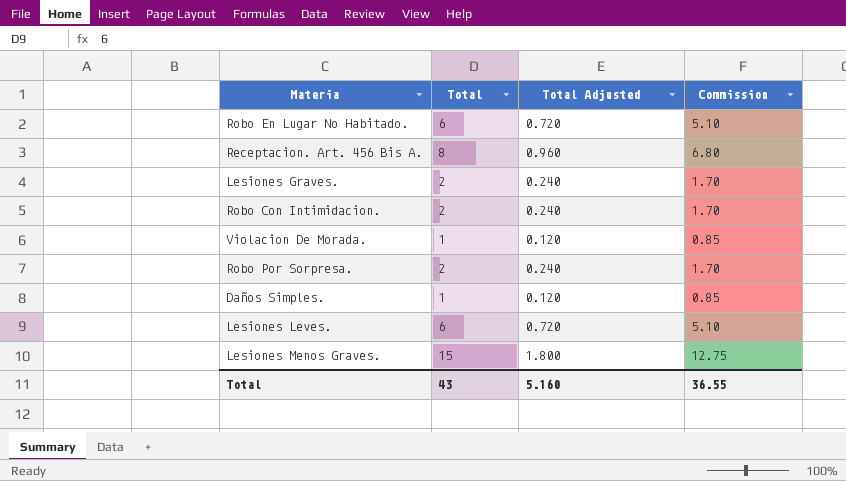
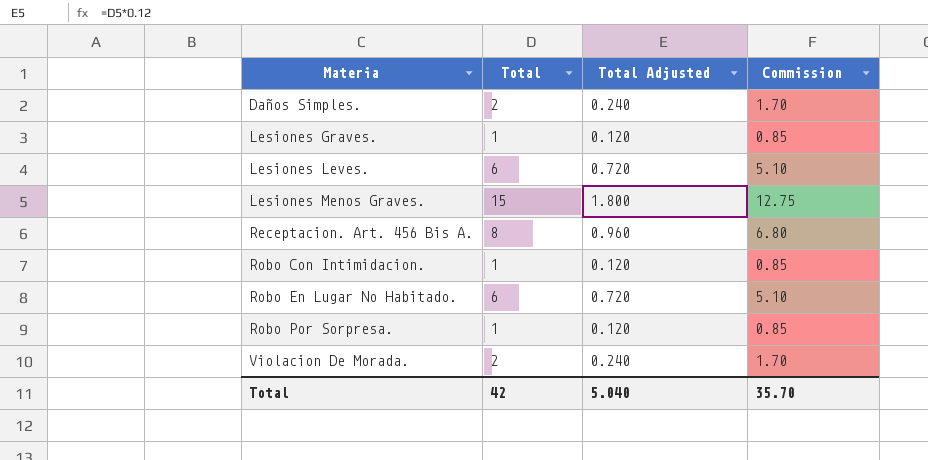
row order: none -> Materia ascending
Daños Simples. | Total: 1 -> 2
Daños Simples. | Total Adjusted: 0.120 -> 0.240
Daños Simples. | Commission: 0.85 -> 1.70
Lesiones Graves. | Total: 2 -> 1
Lesiones Graves. | Total Adjusted: 0.240 -> 0.120
Lesiones Graves. | Commission: 1.70 -> 0.85
Robo Con Intimidacion. | Total: 2 -> 1
Robo Con Intimidacion. | Total Adjusted: 0.240 -> 0.120
Robo Con Intimidacion. | Commission: 1.70 -> 0.85
Robo Por Sorpresa. | Total: 2 -> 1
Robo Por Sorpresa. | Total Adjusted: 0.240 -> 0.120
Robo Por Sorpresa. | Commission: 1.70 -> 0.85
Violacion De Morada. | Total: 1 -> 2
Violacion De Morada. | Total Adjusted: 0.120 -> 0.240
Violacion De Morada. | Commission: 0.85 -> 1.70
Total | Total: 43 -> 42
Total | Total Adjusted: 5.160 -> 5.040
Total | Commission: 36.55 -> 35.70

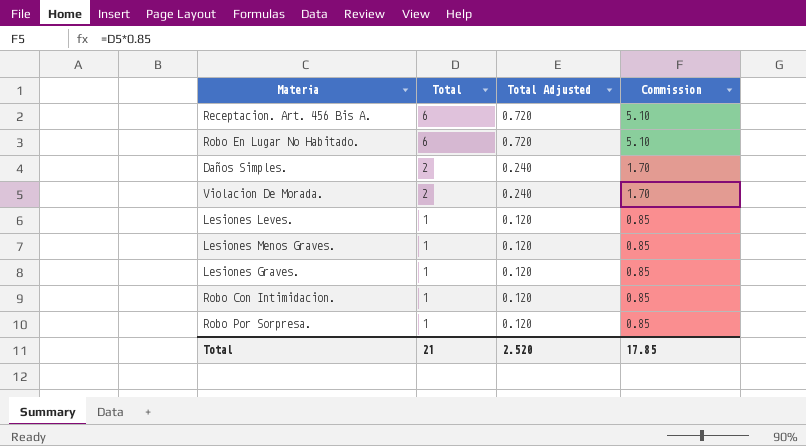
row order: Materia ascending -> Total descending
Receptacion. Art. 456 Bis A. | Total: 8 -> 6
Receptacion. Art. 456 Bis A. | Total Adjusted: 0.960 -> 0.720
Receptacion. Art. 456 Bis A. | Commission: 6.80 -> 5.10
Lesiones Leves. | Total: 6 -> 1
Lesiones Leves. | Total Adjusted: 0.720 -> 0.120
Lesiones Leves. | Commission: 5.10 -> 0.85
Lesiones Menos Graves. | Total: 15 -> 1
Lesiones Menos Graves. | Total Adjusted: 1.800 -> 0.120
Lesiones Menos Graves. | Commission: 12.75 -> 0.85
Total | Total: 42 -> 21
Total | Total Adjusted: 5.040 -> 2.520
Total | Commission: 35.70 -> 17.85

